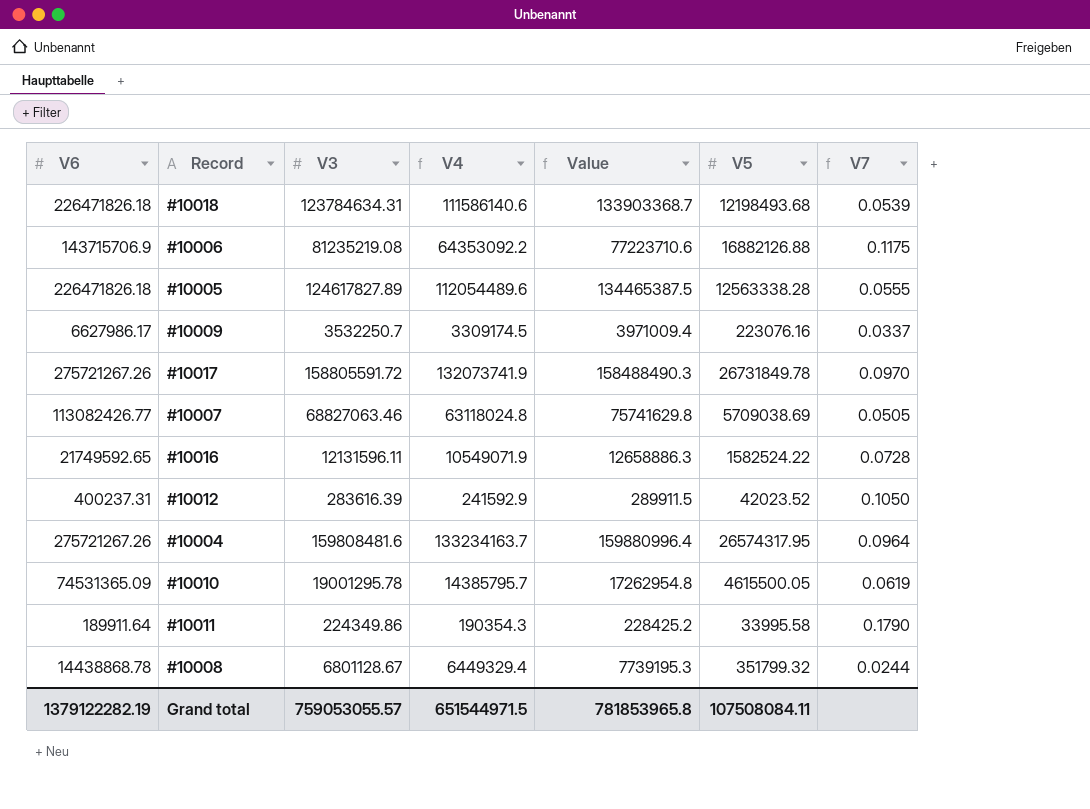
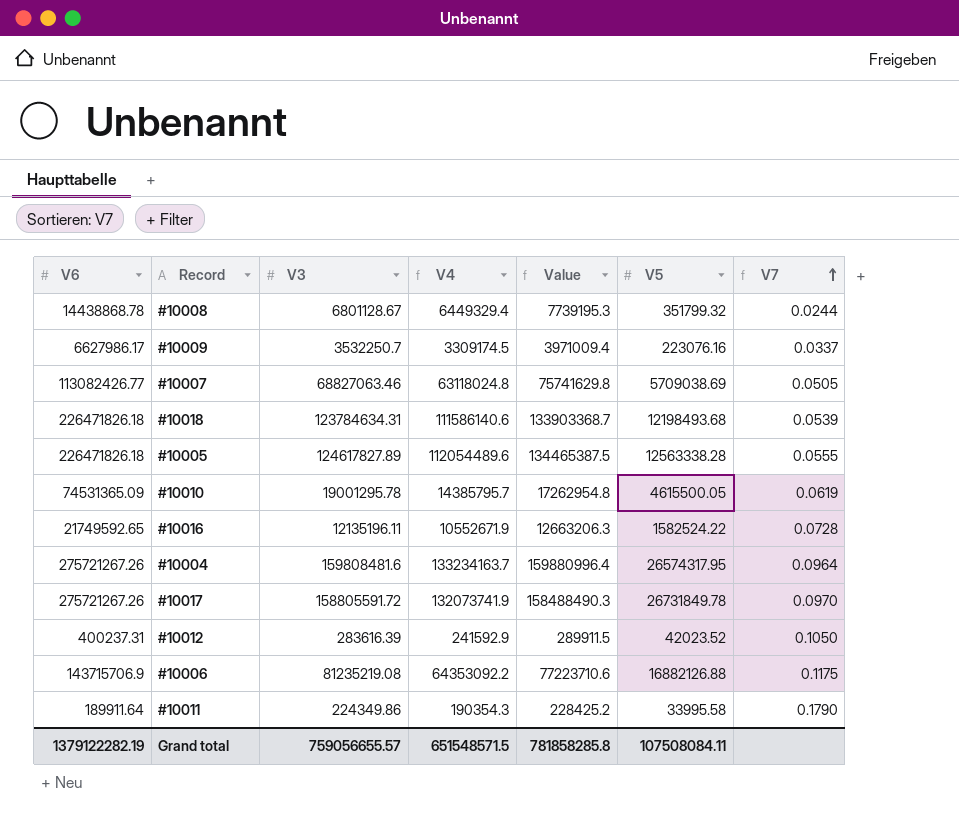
row order: none -> V7 ascending
#10016 | V3: 12131596.11 -> 12135196.11
#10016 | V4: 10549071.9 -> 10552671.9
#10016 | Value: 12658886.3 -> 12663206.3
Grand total | V3: 759053055.57 -> 759056655.57
Grand total | V4: 651544971.5 -> 651548571.5
Grand total | Value: 781853965.8 -> 781858285.8

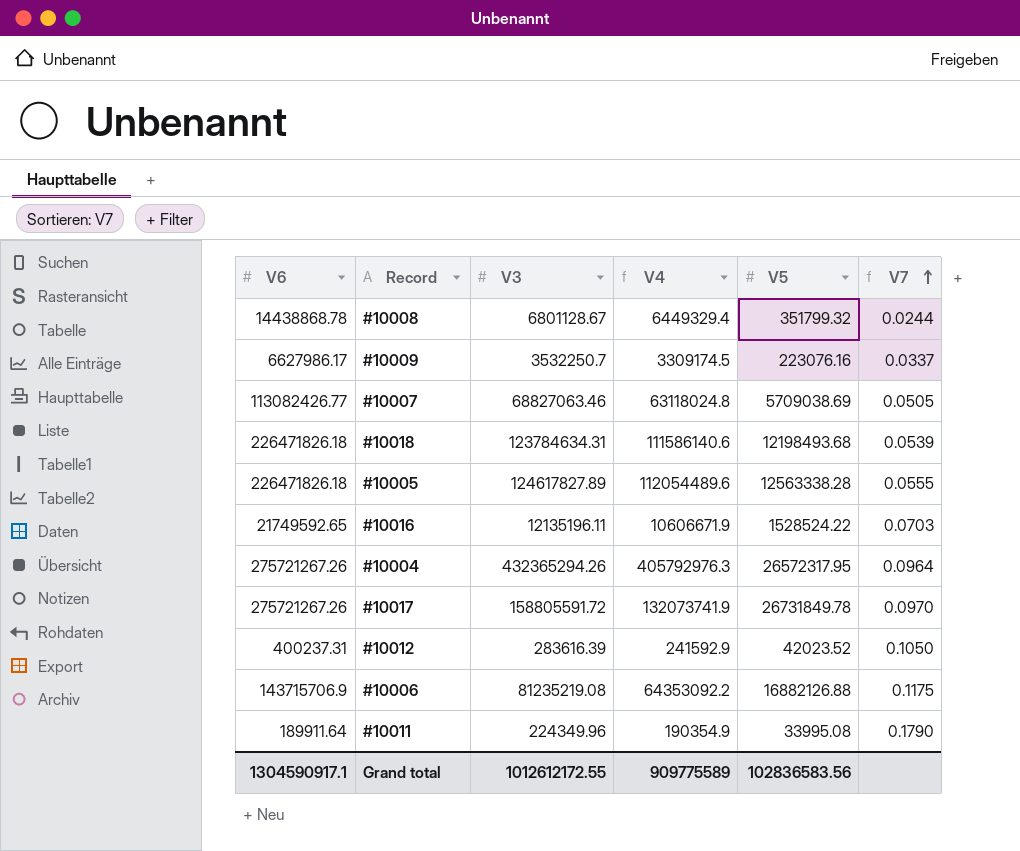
column Value | formula: [V4] * 1.2 -> none
row #10010: 74531365.09 | 19001295.78 | 14385795.7 | 17262954.8 | 4615500.05 | 0.0619 -> none
#10016 | V4: 10552671.9 -> 10606671.9
#10016 | V5: 1582524.22 -> 1528524.22
#10016 | V7: 0.0728 -> 0.0703
#10004 | V3: 159808481.6 -> 432365294.26
#10004 | V4: 133234163.7 -> 405792976.3
#10004 | V5: 26574317.95 -> 26572317.95
#10011 | V3: 224349.86 -> 224349.96
#10011 | V4: 190354.3 -> 190354.9
#10011 | V5: 33995.58 -> 33995.08
Grand total | V6: 1379122282.19 -> 1304590917.1
Grand total | V3: 759056655.57 -> 1012612172.55
Grand total | V4: 651548571.5 -> 909775589
Grand total | V5: 107508084.11 -> 102836583.56

